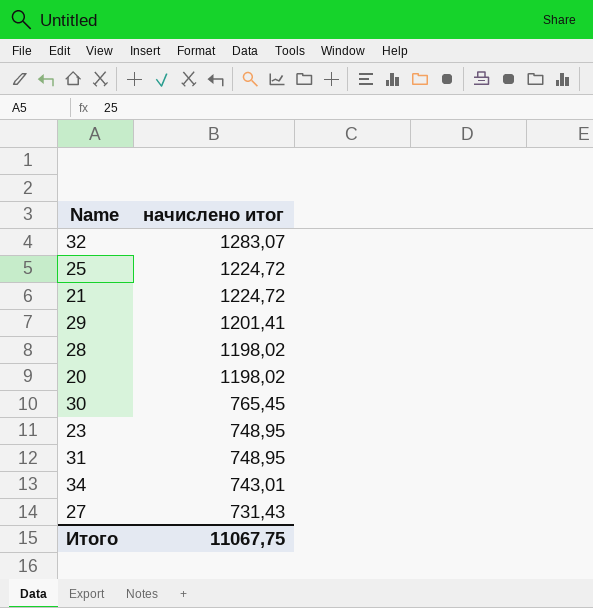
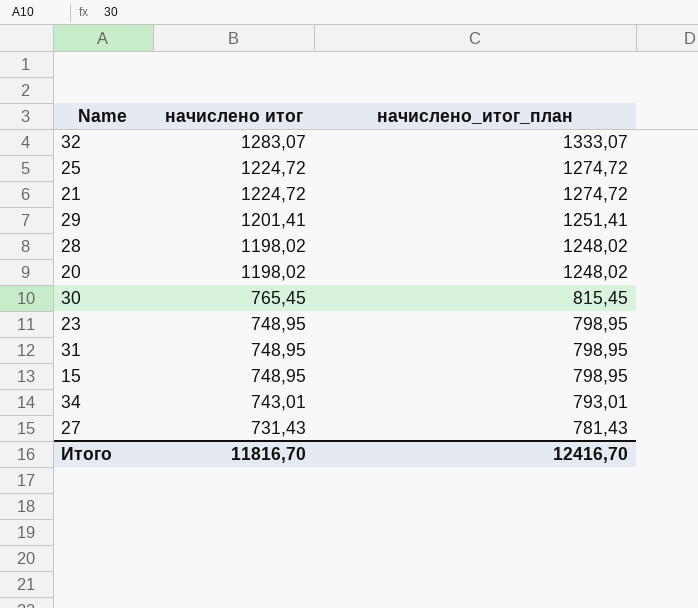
column начислено_итог_план | formula: none -> [начислено итог] + 50
row 15: none -> 748,95 | 798,95
Итого | начислено итог: 11067,75 -> 11816,70

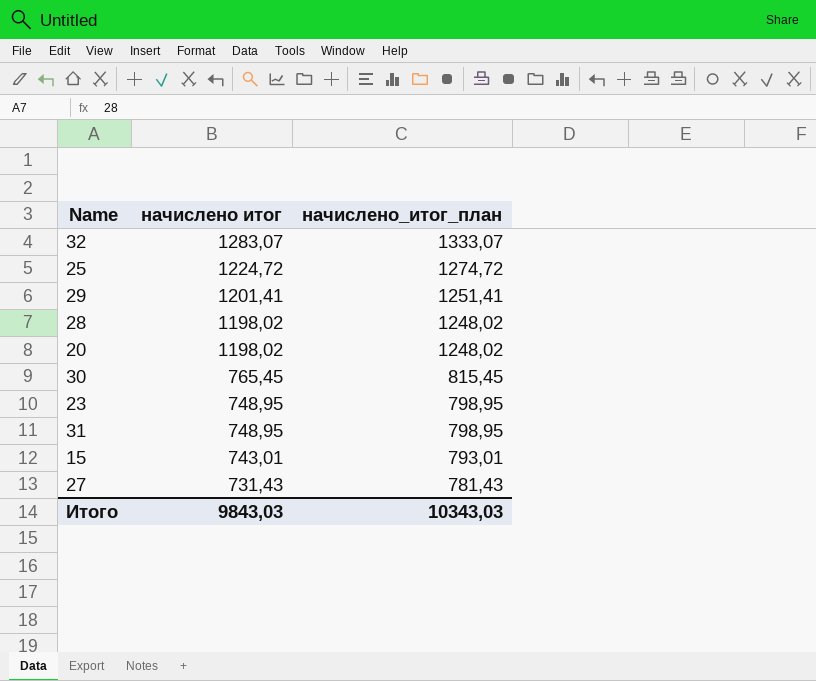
row 21: 1224,72 | 1274,72 -> none
row 34: 743,01 | 793,01 -> none
15 | начислено итог: 748,95 -> 743,01
15 | начислено_итог_план: 798,95 -> 793,01
Итого | начислено итог: 11816,70 -> 9843,03
Итого | начислено_итог_план: 12416,70 -> 10343,03

